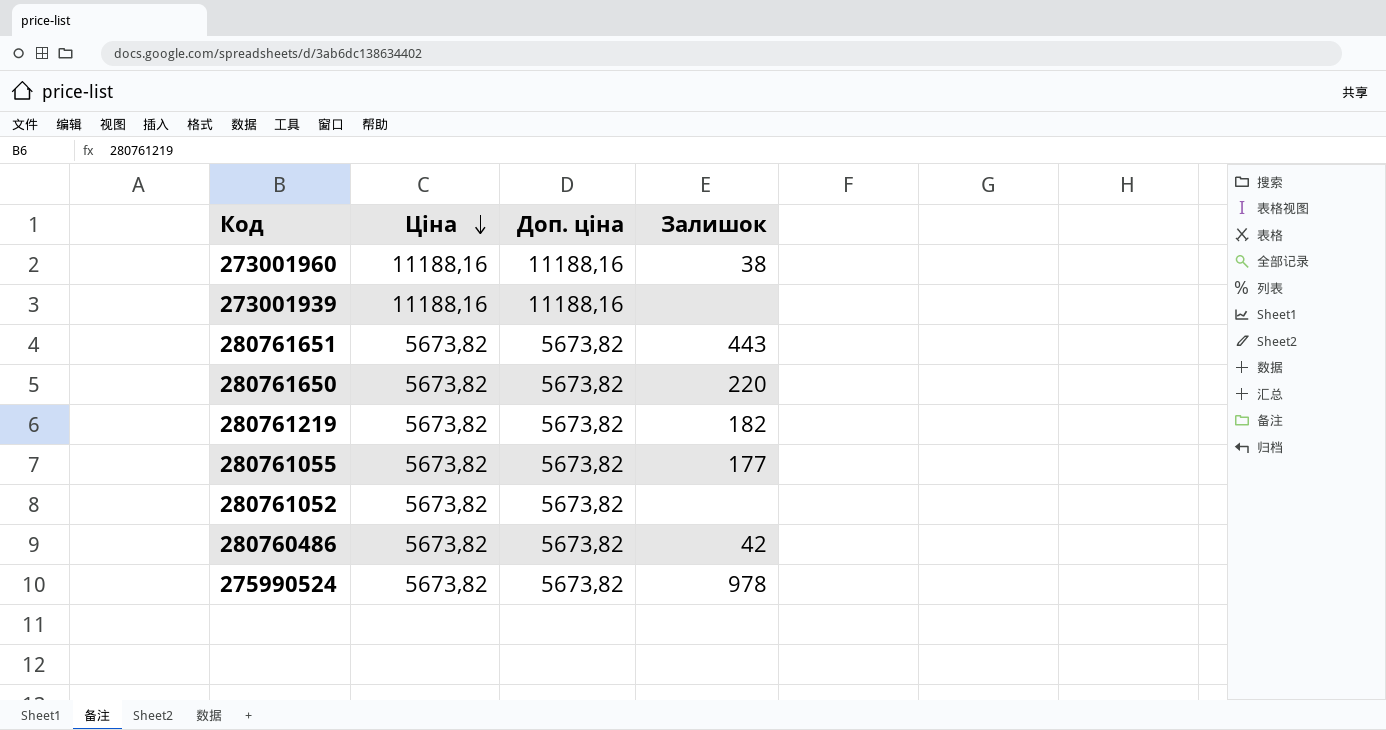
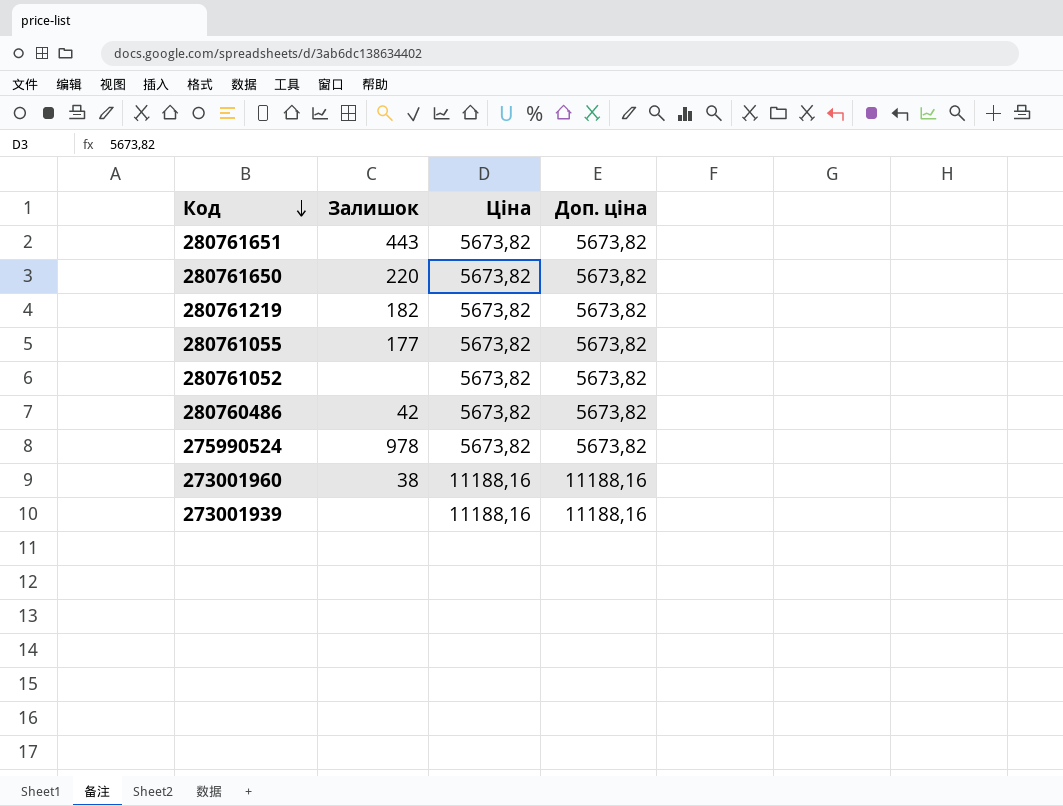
row order: Ціна descending -> Код descending
column Залишок | position: 4 -> 2

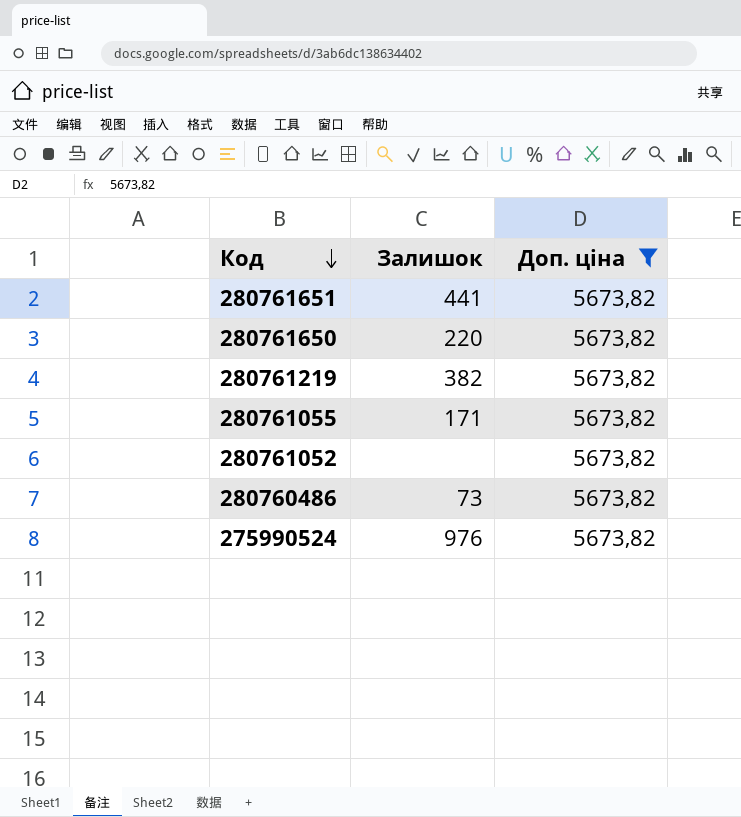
filter: none -> Доп. ціна = 5673,82
column Ціна | position: 3 -> none
280761651 | Залишок: 443 -> 441
280761219 | Залишок: 182 -> 382
280761055 | Залишок: 177 -> 171
280760486 | Залишок: 42 -> 73
275990524 | Залишок: 978 -> 976

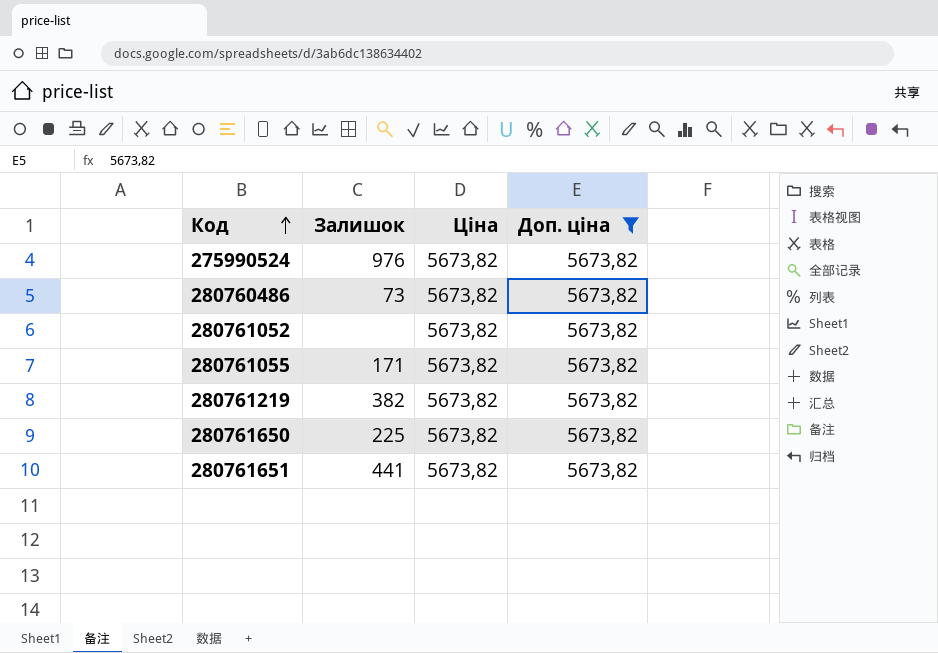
row order: Код descending -> Код ascending
column Ціна | position: none -> 3
280761650 | Залишок: 220 -> 225

